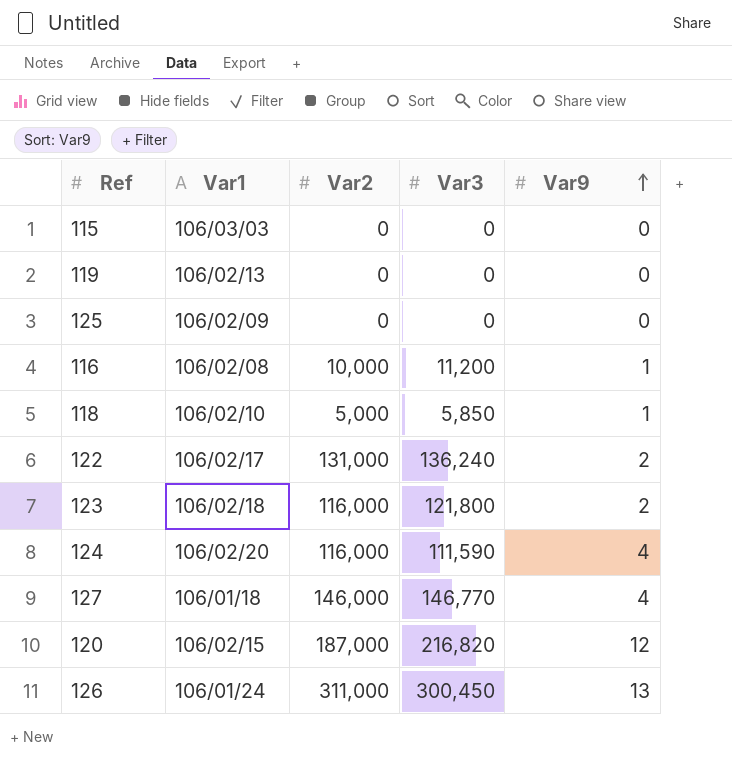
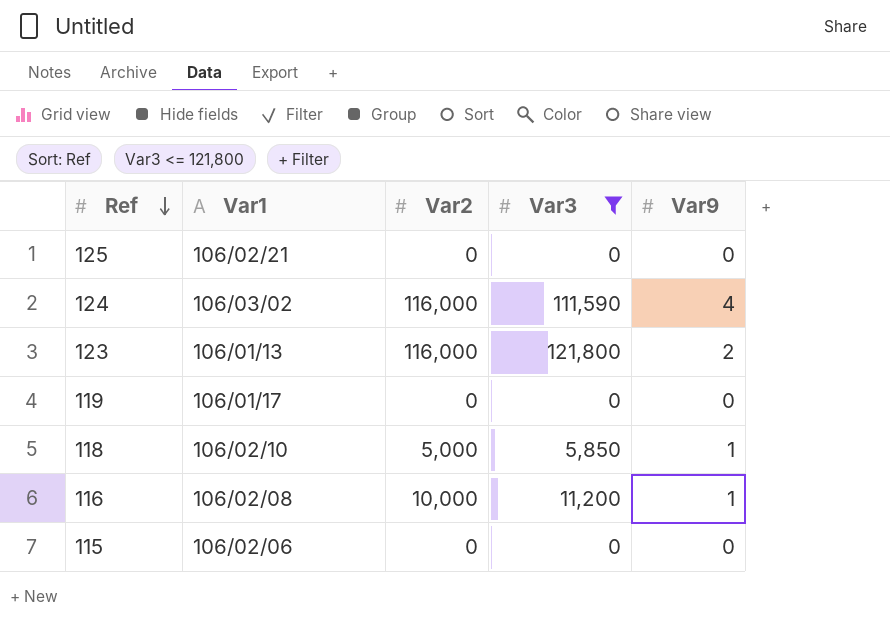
filter: none -> Var3 <= 121,800
row order: Var9 ascending -> Ref descending
125 | Var1: 106/02/09 -> 106/02/21
124 | Var1: 106/02/20 -> 106/03/02
123 | Var1: 106/02/18 -> 106/01/13
119 | Var1: 106/02/13 -> 106/01/17
115 | Var1: 106/03/03 -> 106/02/06

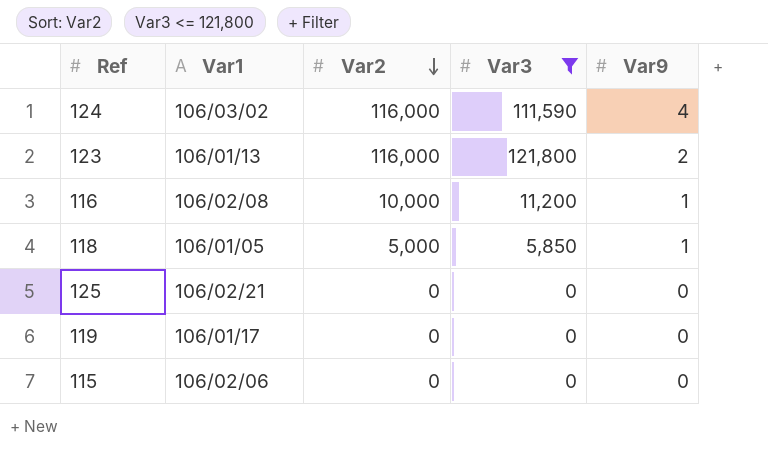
row order: Ref descending -> Var2 descending
118 | Var1: 106/02/10 -> 106/01/05

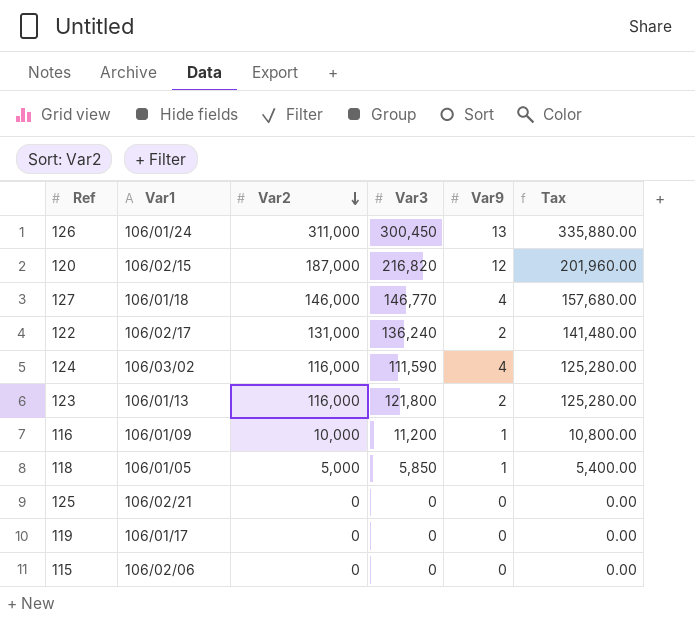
filter: Var3 <= 121,800 -> none
column Tax | formula: none -> [Var2] * 1.08
116 | Var1: 106/02/08 -> 106/01/09

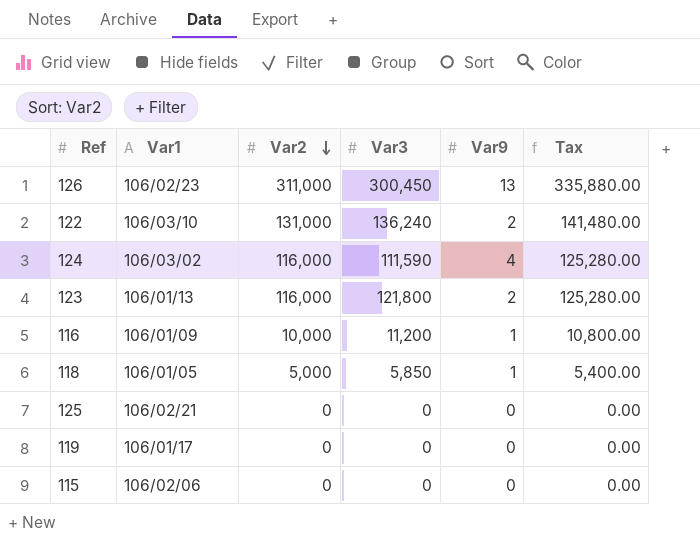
row 120: 106/02/15 | 187,000 | 216,820 | 12 | 201,960.00 -> none
row 127: 106/01/18 | 146,000 | 146,770 | 4 | 157,680.00 -> none
126 | Var1: 106/01/24 -> 106/02/23
122 | Var1: 106/02/17 -> 106/03/10

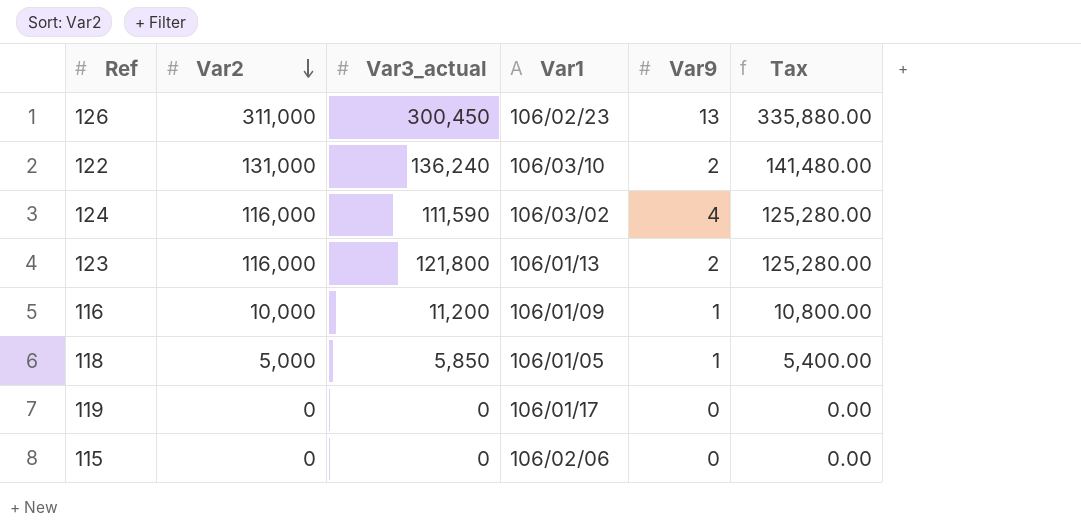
column name: Var3 -> Var3_actual
column Var1 | position: 2 -> 4
row 125: 106/02/21 | 0 | 0 | 0 | 0.00 -> none

